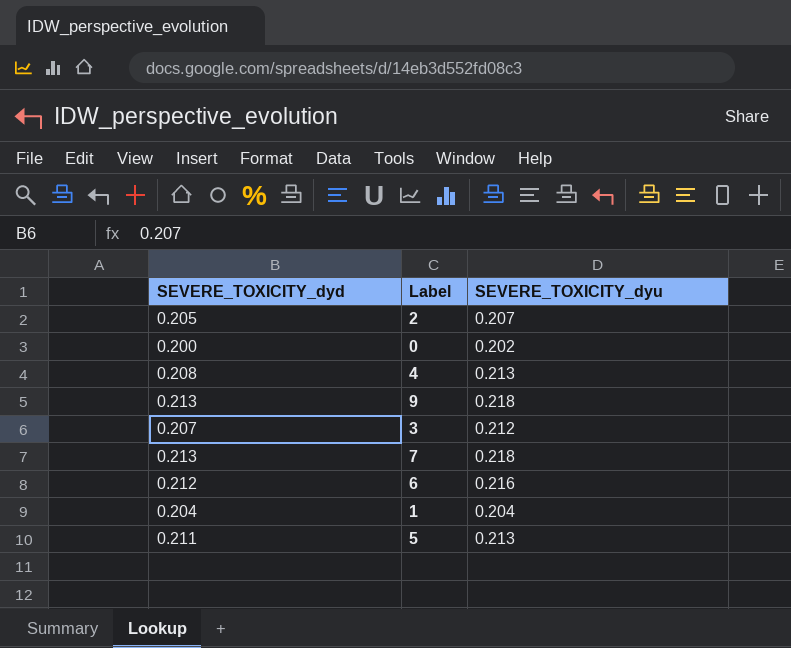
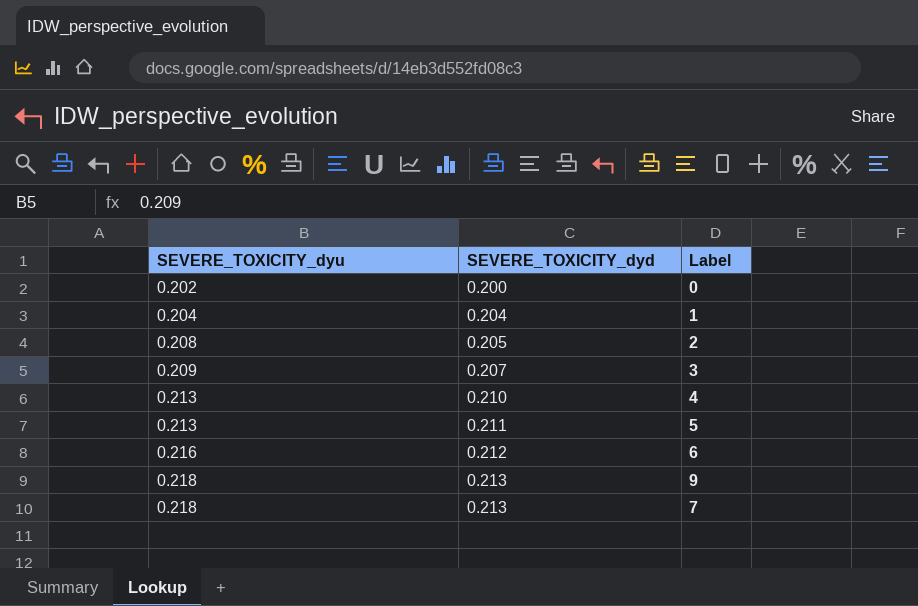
row order: none -> SEVERE_TOXICITY_dyu ascending
column SEVERE_TOXICITY_dyu | position: 3 -> 1
2 | SEVERE_TOXICITY_dyu: 0.207 -> 0.208
3 | SEVERE_TOXICITY_dyu: 0.212 -> 0.209
4 | SEVERE_TOXICITY_dyd: 0.208 -> 0.210

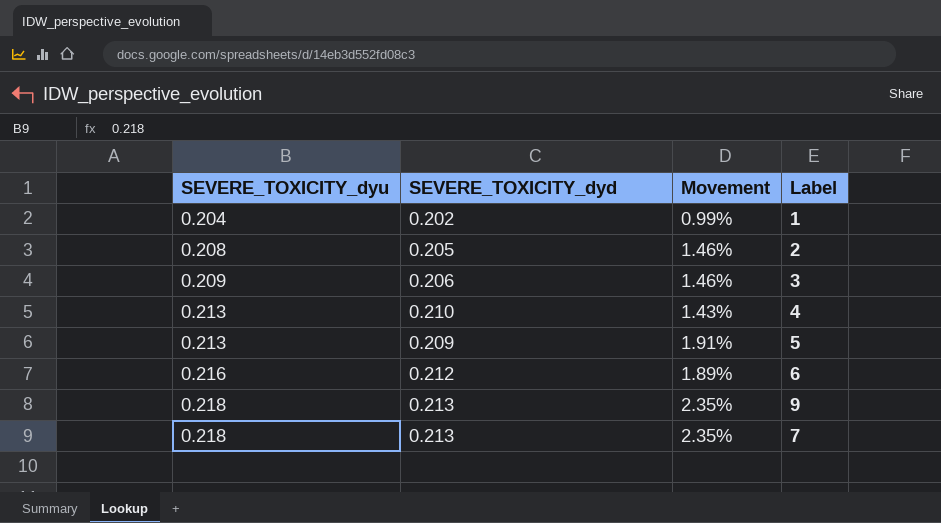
column Movement | formula: none -> ([SEVERE_TOXICITY_dyu] - [SEVERE_TOXICITY_dyd]) / [SEVERE_TOXICITY_dyd]
row 0: 0.202 | 0.200 -> none
1 | SEVERE_TOXICITY_dyd: 0.204 -> 0.202
3 | SEVERE_TOXICITY_dyd: 0.207 -> 0.206
5 | SEVERE_TOXICITY_dyd: 0.211 -> 0.209

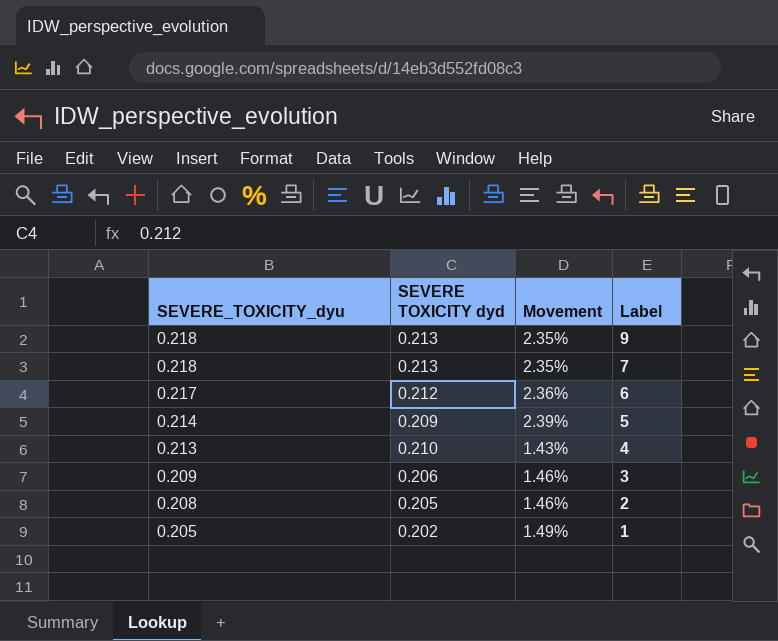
row order: SEVERE_TOXICITY_dyu ascending -> SEVERE_TOXICITY_dyu descending
column name: SEVERE_TOXICITY_dyd -> SEVERE TOXICITY dyd
6 | SEVERE_TOXICITY_dyu: 0.216 -> 0.217
6 | Movement: 1.89% -> 2.36%
5 | SEVERE_TOXICITY_dyu: 0.213 -> 0.214
5 | Movement: 1.91% -> 2.39%
1 | SEVERE_TOXICITY_dyu: 0.204 -> 0.205
1 | Movement: 0.99% -> 1.49%

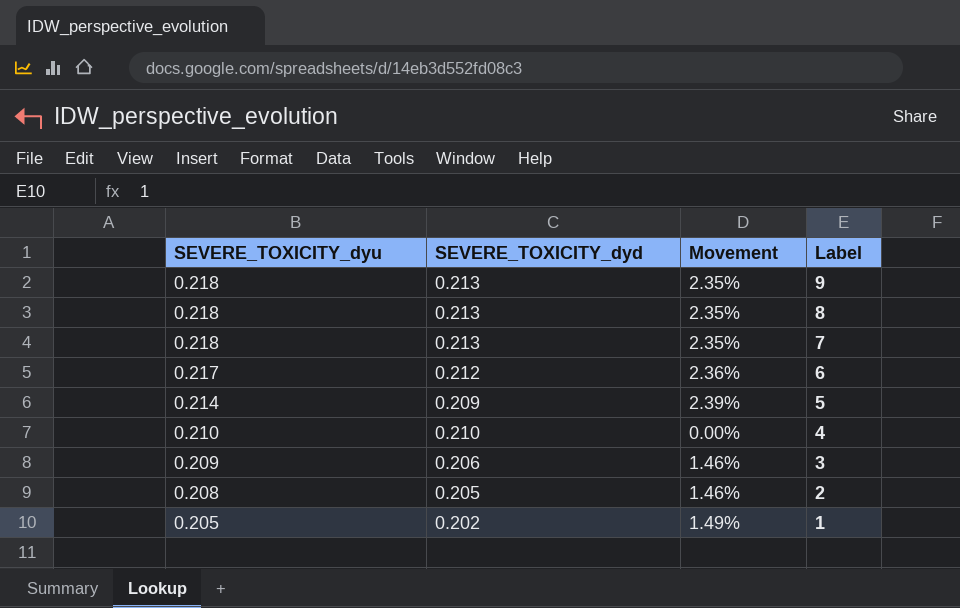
column name: SEVERE TOXICITY dyd -> SEVERE_TOXICITY_dyd
row 8: none -> 0.218 | 0.213 | 2.35%
4 | SEVERE_TOXICITY_dyu: 0.213 -> 0.210
4 | Movement: 1.43% -> 0.00%

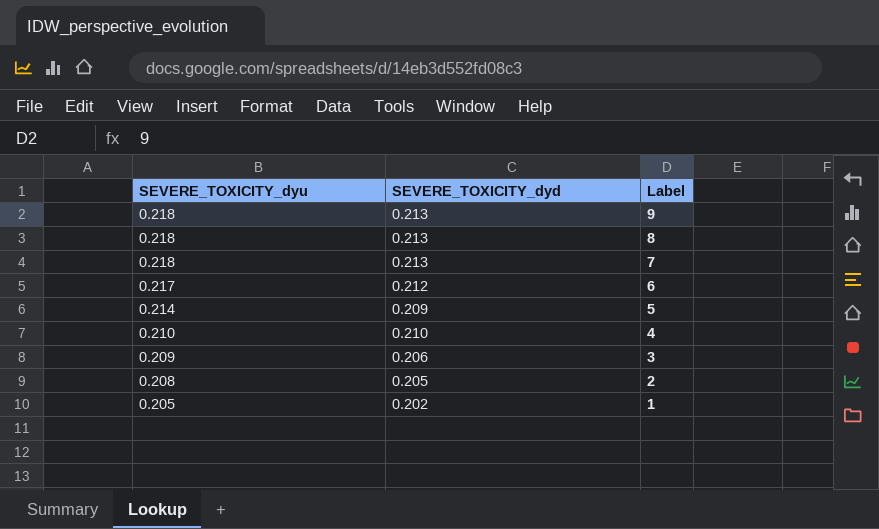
column Movement | formula: ([SEVERE_TOXICITY_dyu] - [SEVERE_TOXICITY_dyd]) / [SEVERE_TOXICITY_dyd] -> none

